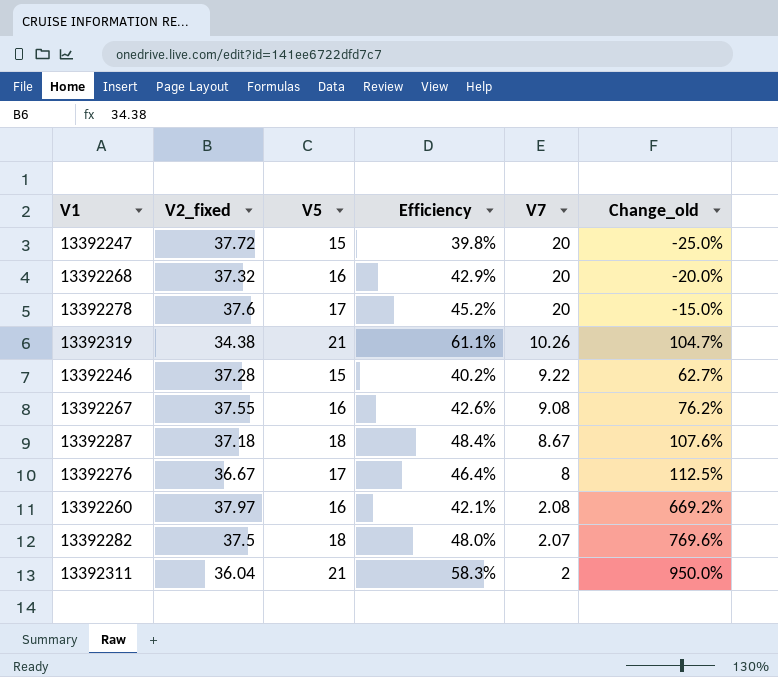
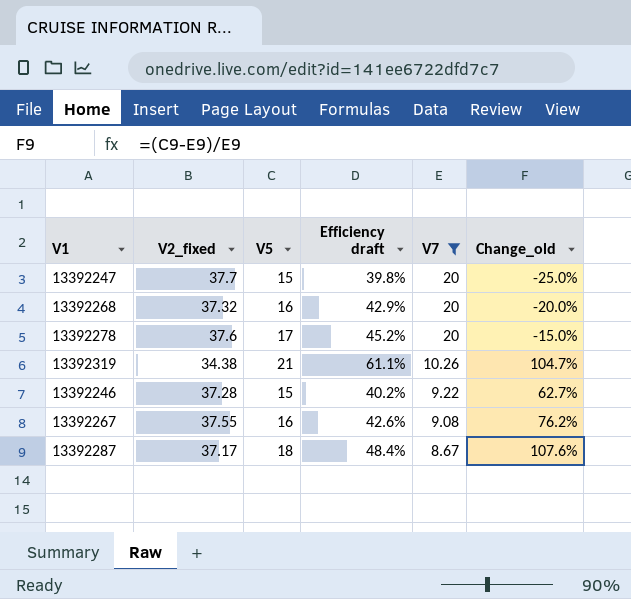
filter: none -> V7 >= 8.67
column name: Efficiency -> Efficiency draft
13392247 | V2_fixed: 37.72 -> 37.7
13392287 | V2_fixed: 37.18 -> 37.17

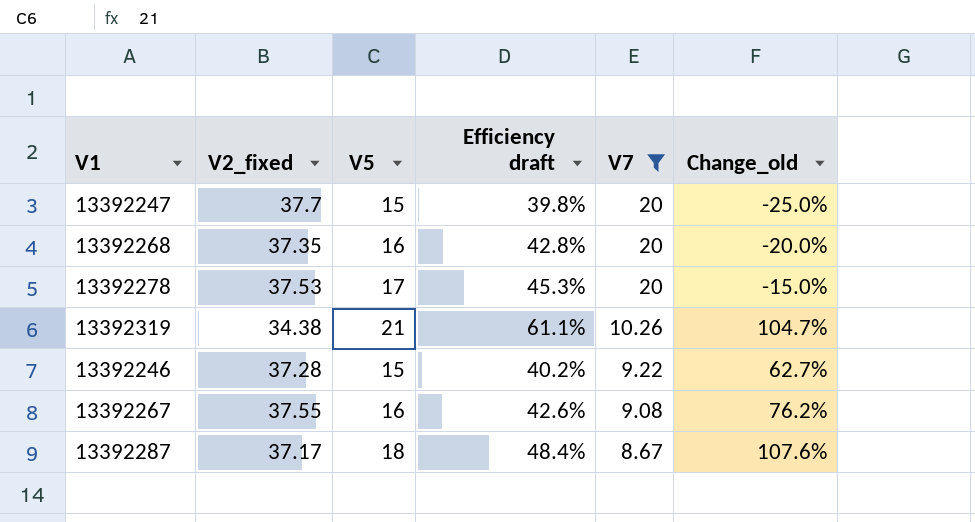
13392268 | V2_fixed: 37.32 -> 37.35
13392268 | Efficiency draft: 42.9% -> 42.8%
13392278 | V2_fixed: 37.6 -> 37.53
13392278 | Efficiency draft: 45.2% -> 45.3%

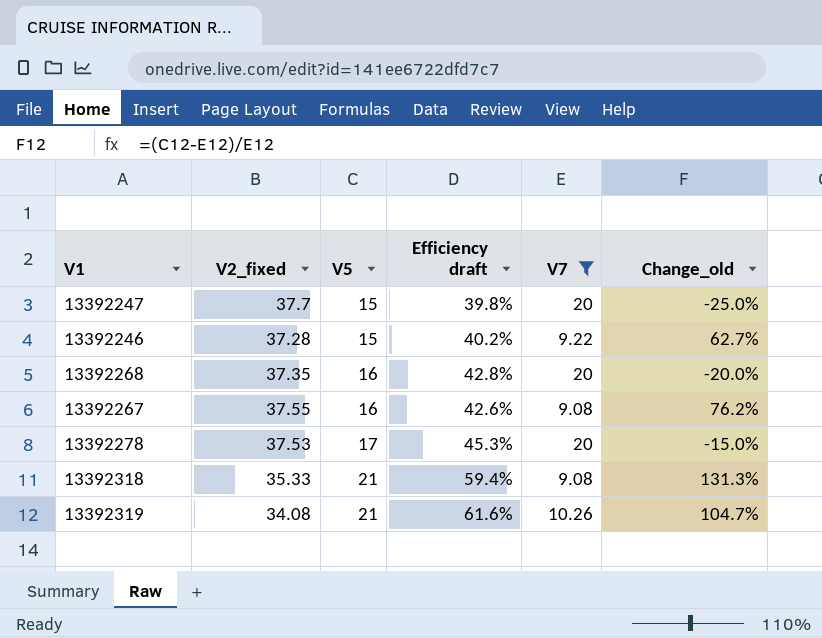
row order: V7 descending -> V5 ascending
row 13392287: 37.17 | 18 | 48.4% | 8.67 | 107.6% -> none
row 13392318: none -> 35.33 | 21 | 59.4% | 9.08 | 131.3%
13392319 | V2_fixed: 34.38 -> 34.08
13392319 | Efficiency draft: 61.1% -> 61.6%

